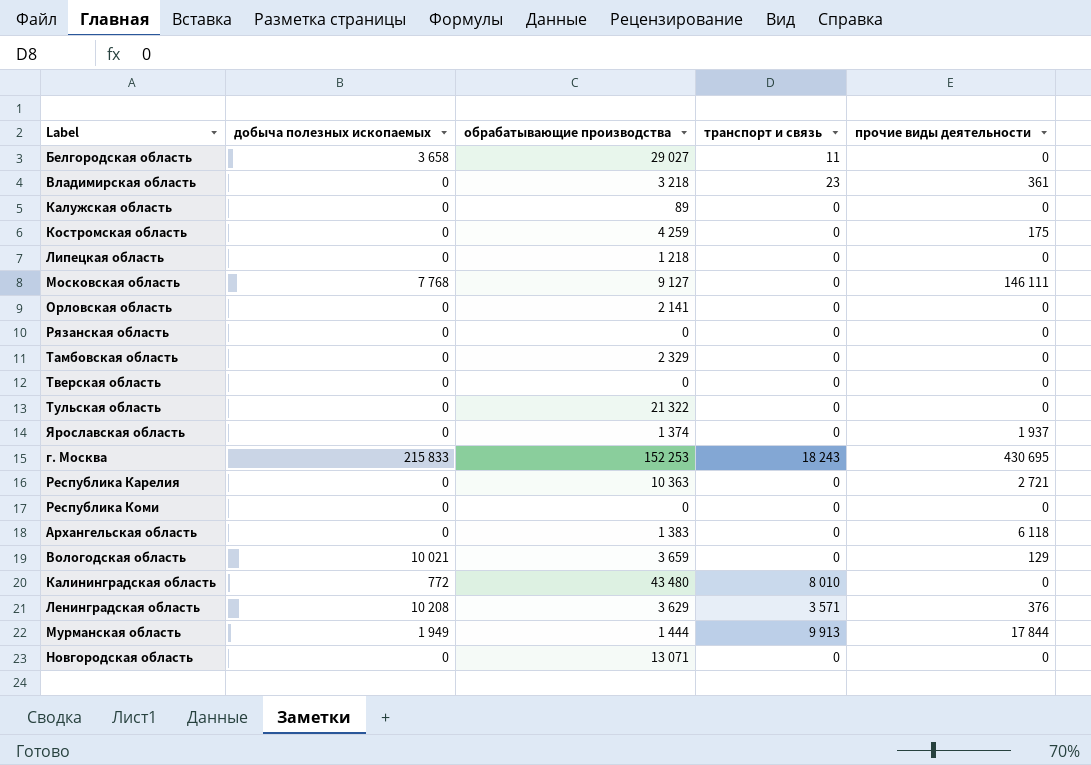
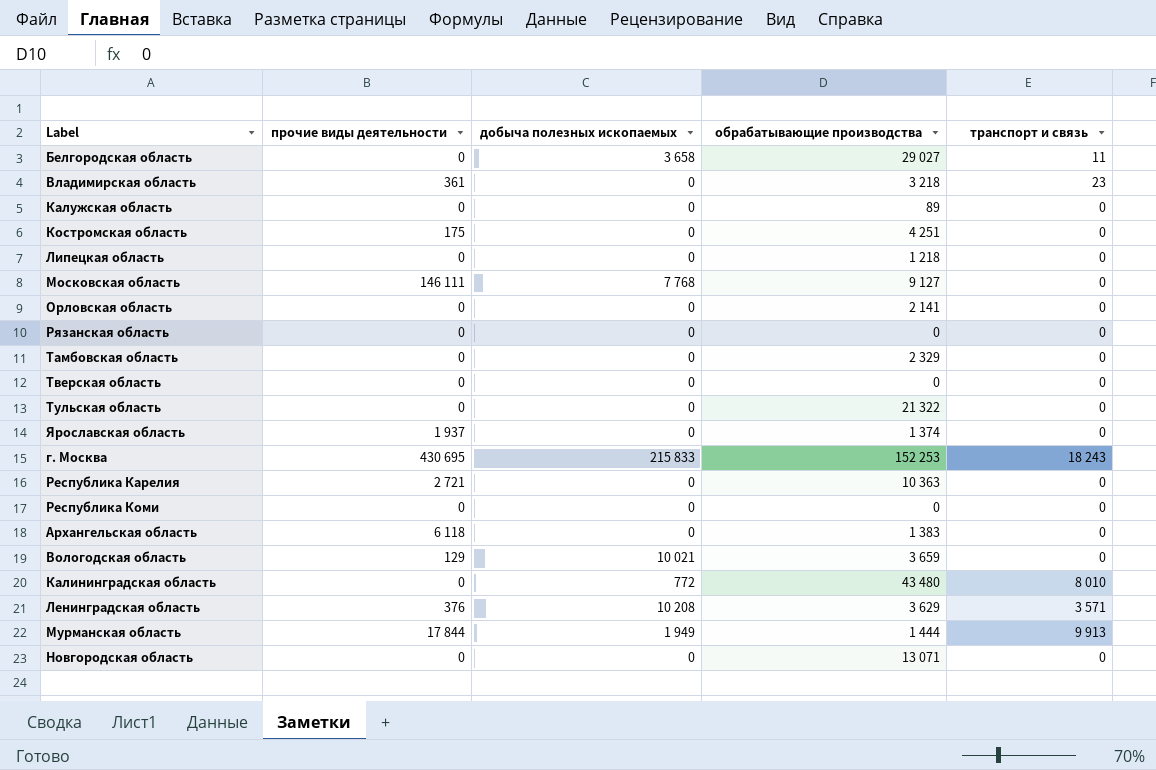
column прочие виды деятельности | position: 5 -> 2
Костромская область | обрабатывающие производства: 4 259 -> 4 251

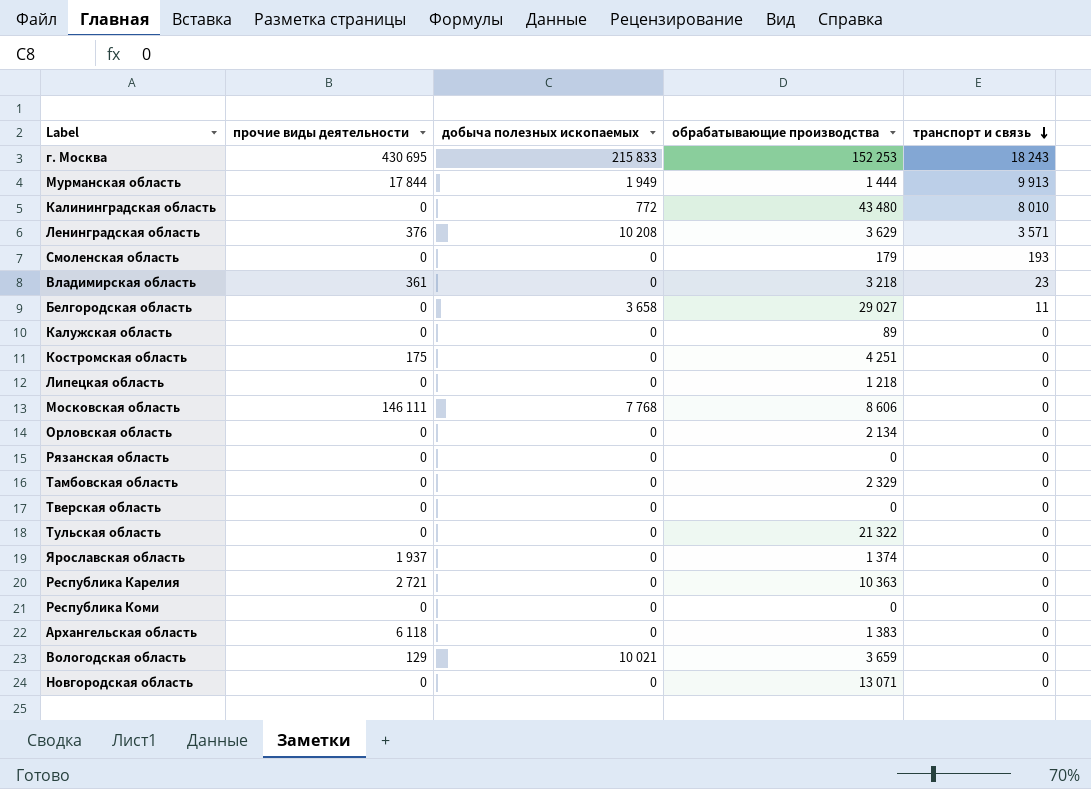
row order: none -> транспорт и связь descending
row Смоленская область: none -> 0 | 0 | 179 | 193
Московская область | обрабатывающие производства: 9 127 -> 8 606
Орловская область | обрабатывающие производства: 2 141 -> 2 134

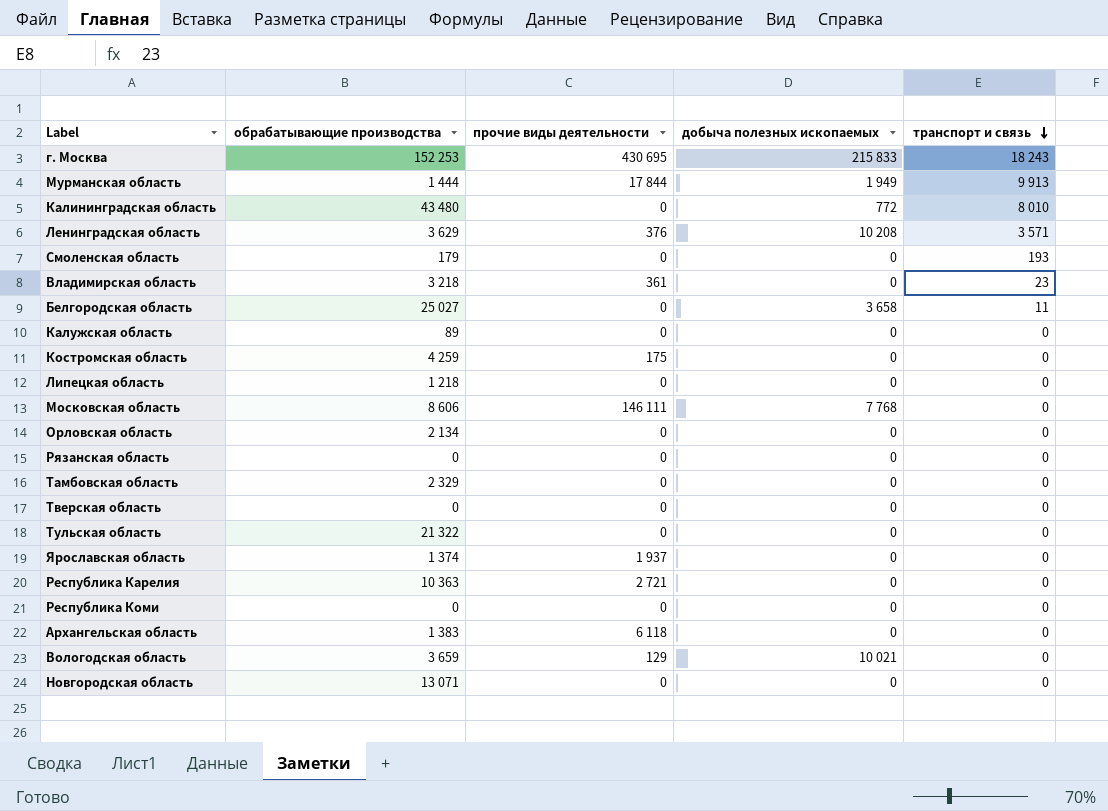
column обрабатывающие производства | position: 4 -> 2
Белгородская область | обрабатывающие производства: 29 027 -> 25 027
Костромская область | обрабатывающие производства: 4 251 -> 4 259

